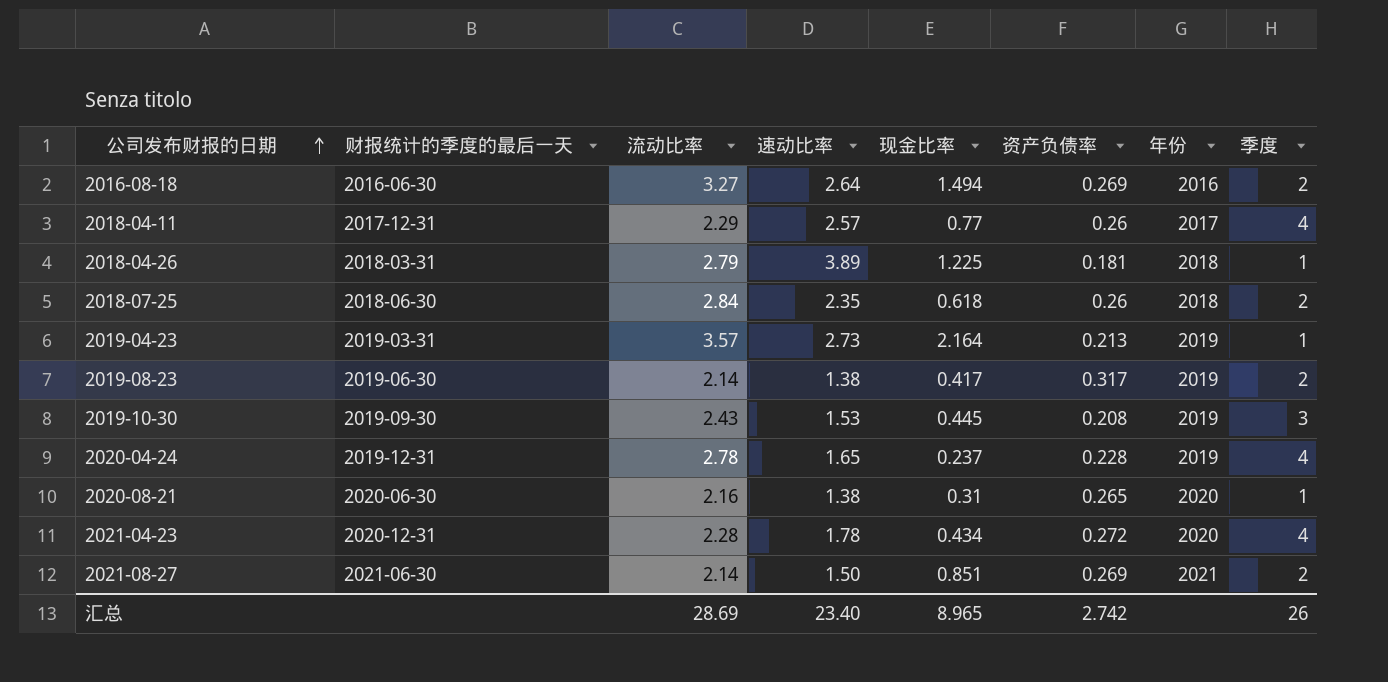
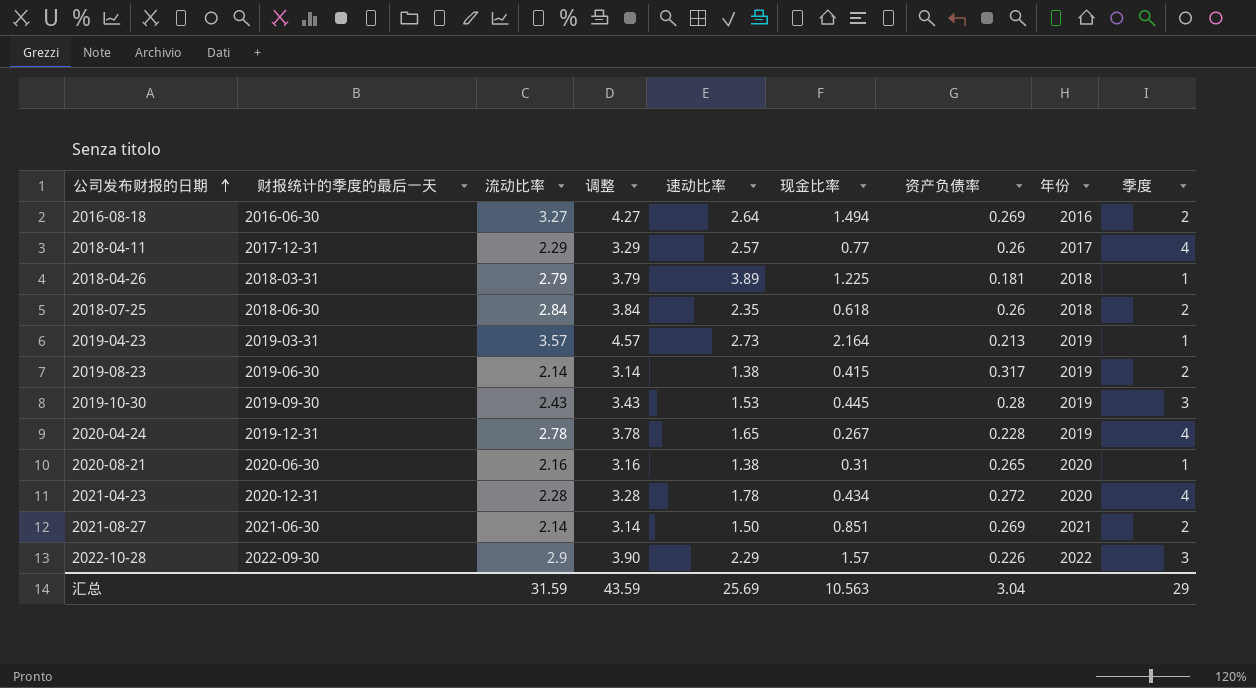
column 调整 | formula: none -> [流动比率] + 1
2019-08-23 | 现金比率: 0.417 -> 0.415
2019-10-30 | 资产负债率: 0.208 -> 0.28
2020-04-24 | 现金比率: 0.237 -> 0.267
row 2022-10-28: none -> 2022-09-30 | 2.9 | 3.90 | 2.29 | 1.57 | 0.226 | 2022 | 3
汇总 | 流动比率: 28.69 -> 31.59
汇总 | 速动比率: 23.40 -> 25.69
汇总 | 现金比率: 8.965 -> 10.563
汇总 | 资产负债率: 2.742 -> 3.04
汇总 | 季度: 26 -> 29

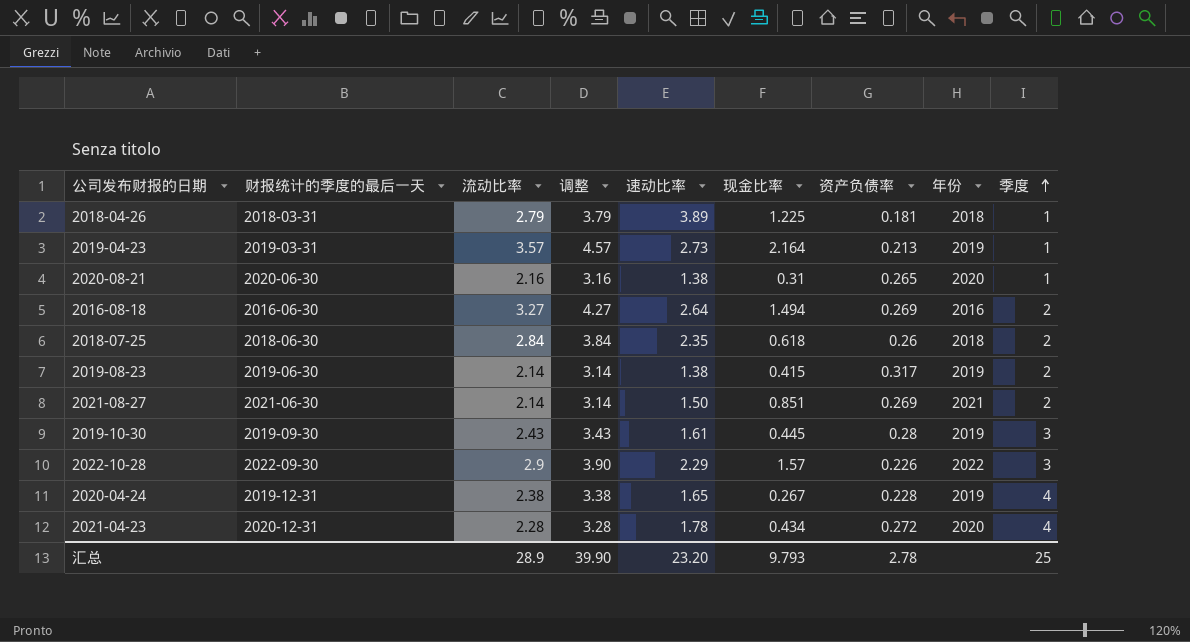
row order: 公司发布财报的日期 ascending -> 季度 ascending
row 2018-04-11: 2017-12-31 | 2.29 | 3.29 | 2.57 | 0.77 | 0.26 | 2017 | 4 -> none
2019-10-30 | 速动比率: 1.53 -> 1.61
2020-04-24 | 流动比率: 2.78 -> 2.38
2020-04-24 | 调整: 3.78 -> 3.38
汇总 | 流动比率: 31.59 -> 28.9
汇总 | 调整: 43.59 -> 39.90
汇总 | 速动比率: 25.69 -> 23.20
汇总 | 现金比率: 10.563 -> 9.793
汇总 | 资产负债率: 3.04 -> 2.78
汇总 | 季度: 29 -> 25

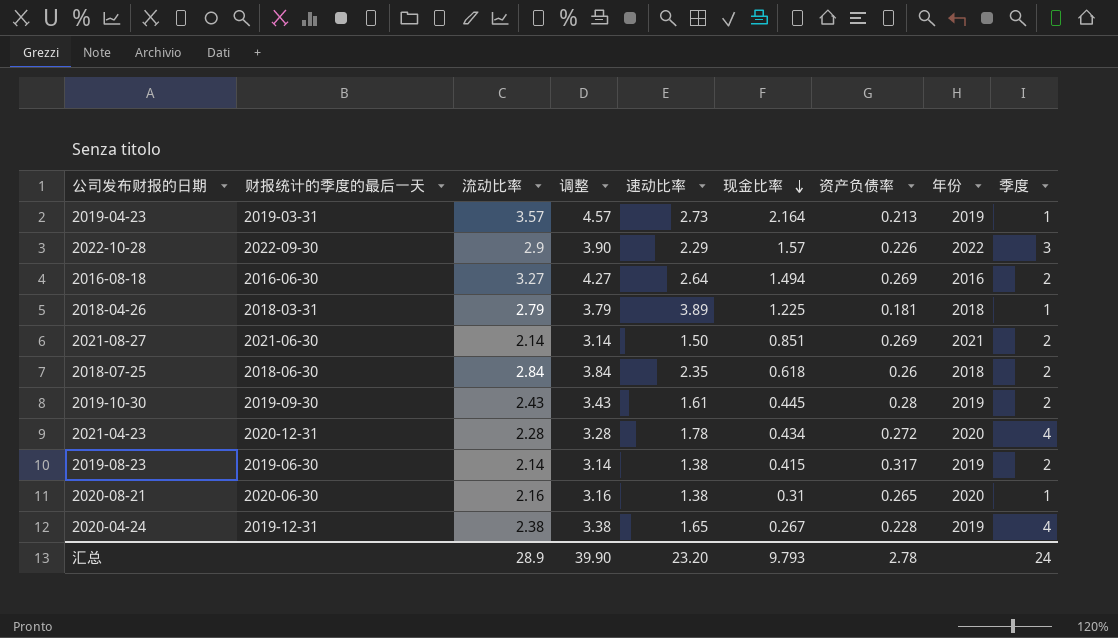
row order: 季度 ascending -> 现金比率 descending
2019-10-30 | 季度: 3 -> 2
汇总 | 季度: 25 -> 24

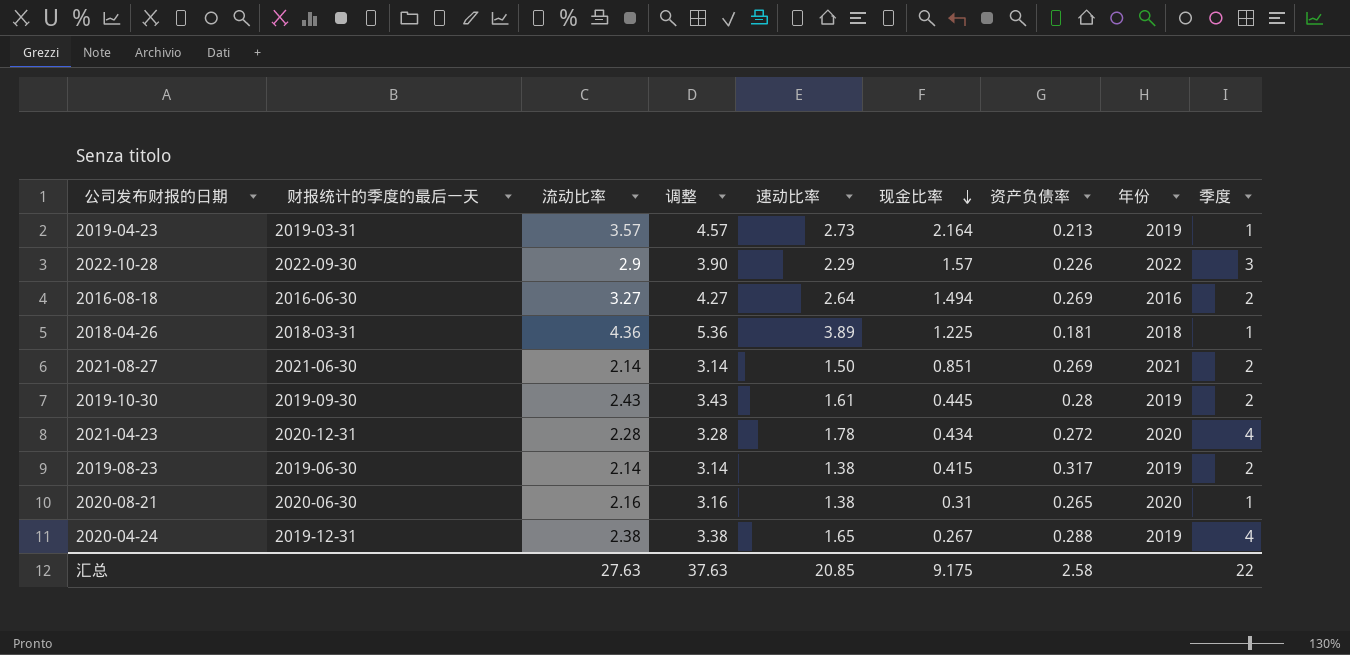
row 2018-07-25: 2018-06-30 | 2.84 | 3.84 | 2.35 | 0.618 | 0.26 | 2018 | 2 -> none
2018-04-26 | 流动比率: 2.79 -> 4.36
2018-04-26 | 调整: 3.79 -> 5.36
2020-04-24 | 资产负债率: 0.228 -> 0.288
汇总 | 流动比率: 28.9 -> 27.63
汇总 | 调整: 39.90 -> 37.63
汇总 | 速动比率: 23.20 -> 20.85
汇总 | 现金比率: 9.793 -> 9.175
汇总 | 资产负债率: 2.78 -> 2.58
汇总 | 季度: 24 -> 22

